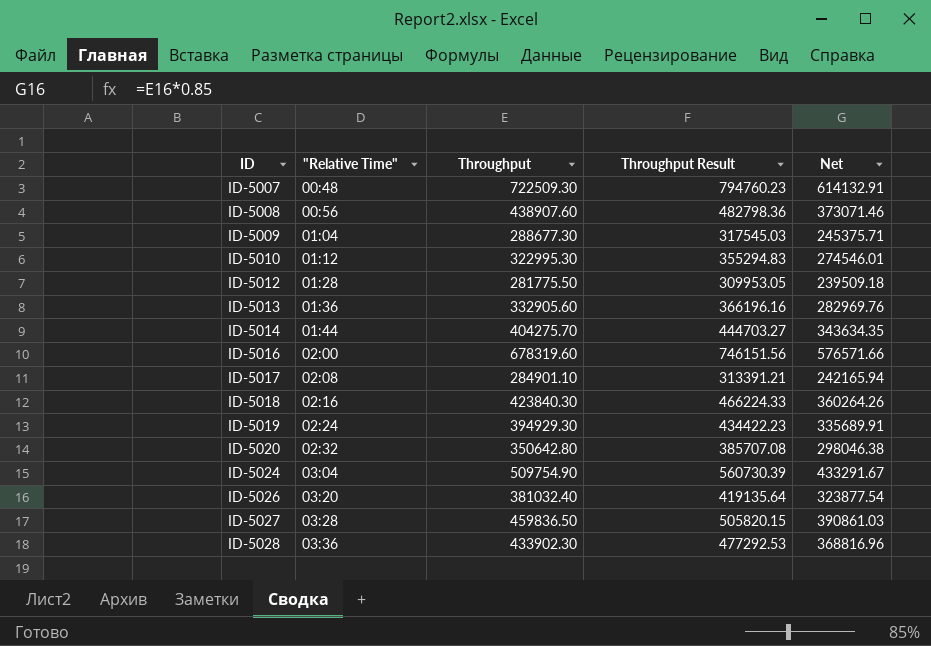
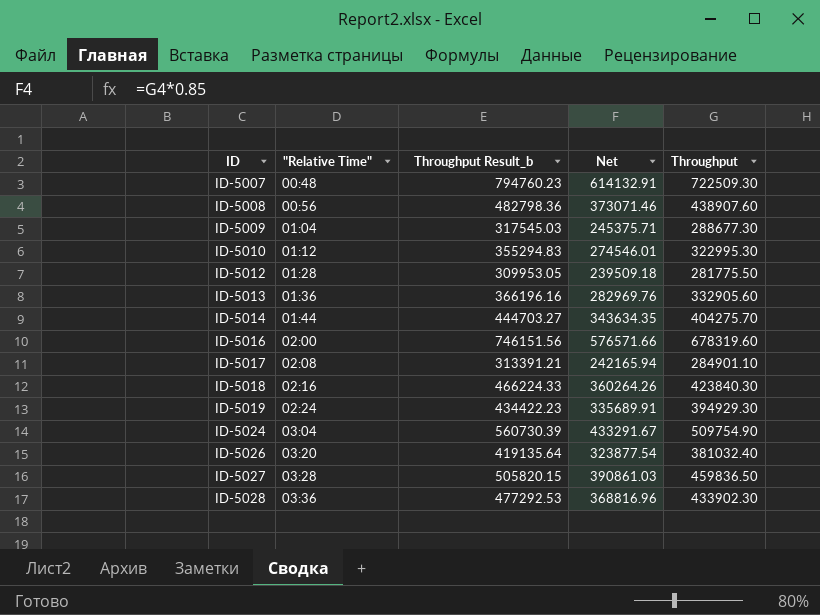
column name: Throughput Result -> Throughput Result_b
column Throughput | position: 3 -> 5
row ID-5020: 02:32 | 350642.80 | 385707.08 | 298046.38 -> none

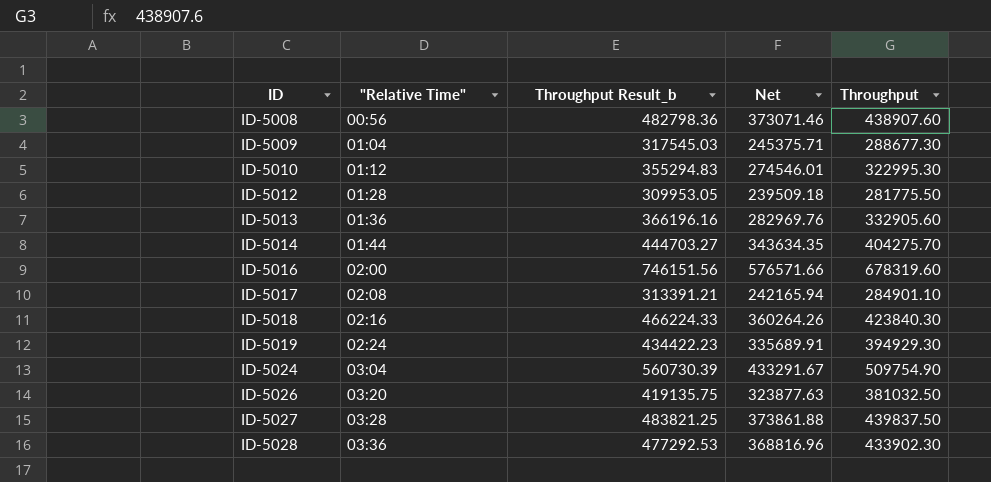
row ID-5007: 00:48 | 794760.23 | 614132.91 | 722509.30 -> none
ID-5026 | Throughput Result_b: 419135.64 -> 419135.75
ID-5026 | Net: 323877.54 -> 323877.63
ID-5026 | Throughput: 381032.40 -> 381032.50
ID-5027 | Throughput Result_b: 505820.15 -> 483821.25
ID-5027 | Net: 390861.03 -> 373861.88
ID-5027 | Throughput: 459836.50 -> 439837.50

